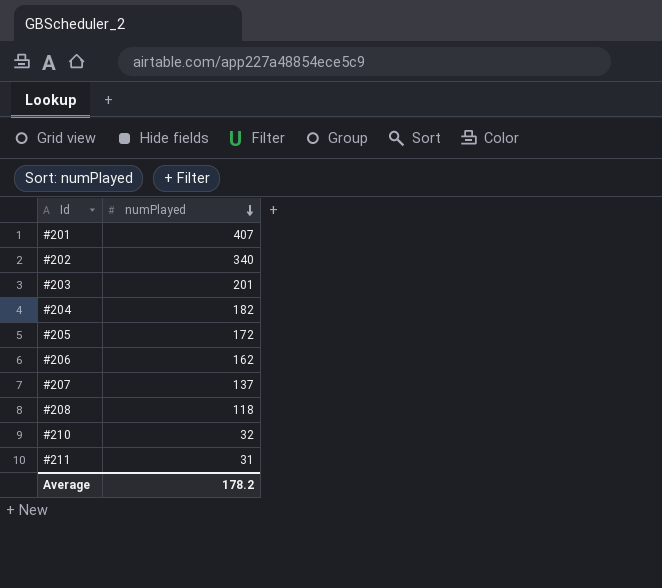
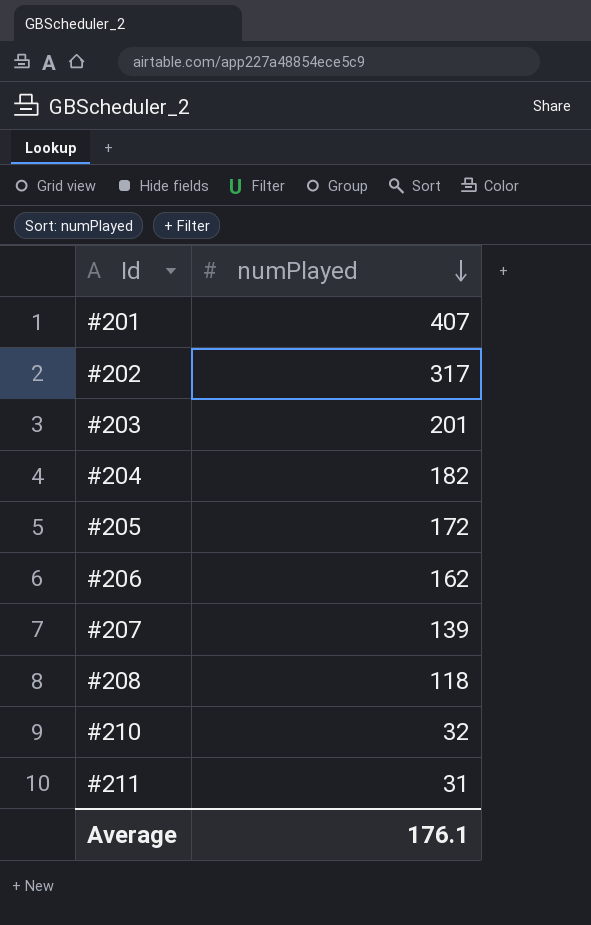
#202 | numPlayed: 340 -> 317
#207 | numPlayed: 137 -> 139
Average | numPlayed: 178.2 -> 176.1

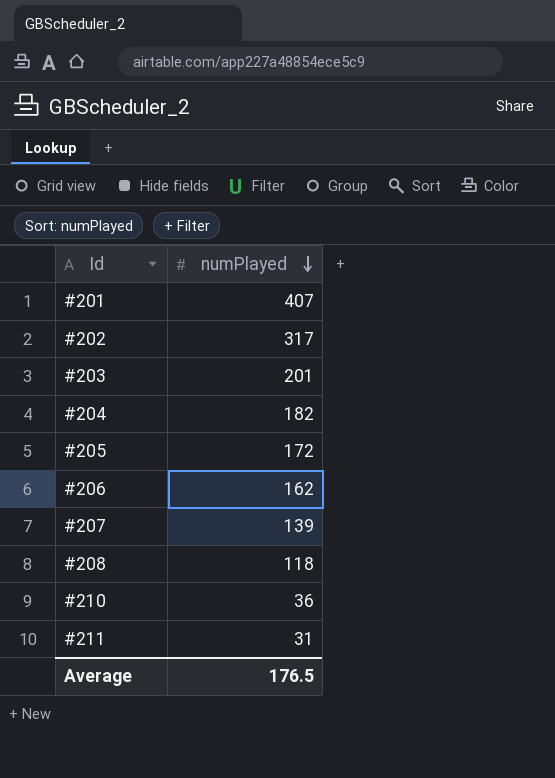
#210 | numPlayed: 32 -> 36
Average | numPlayed: 176.1 -> 176.5

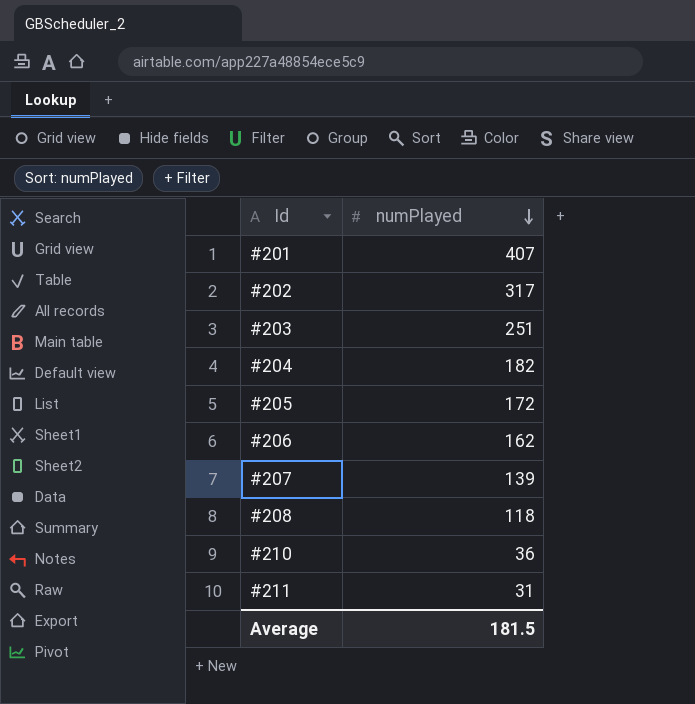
#203 | numPlayed: 201 -> 251
Average | numPlayed: 176.5 -> 181.5

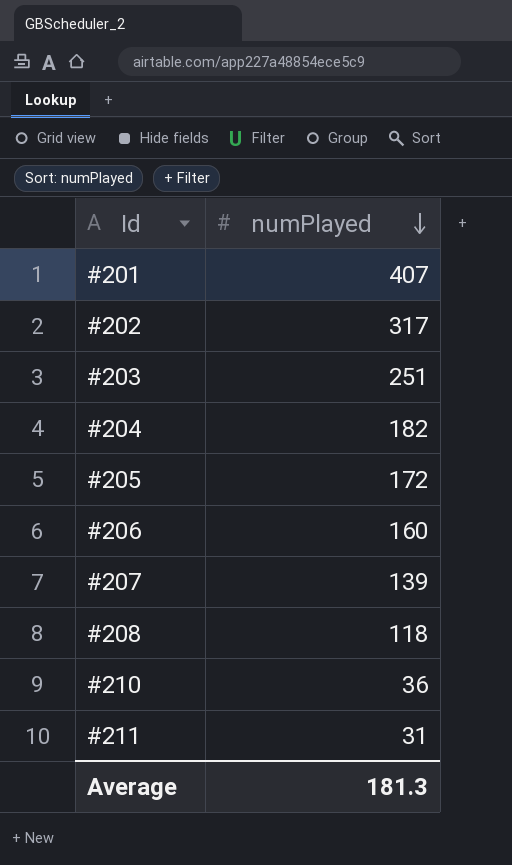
#206 | numPlayed: 162 -> 160
Average | numPlayed: 181.5 -> 181.3

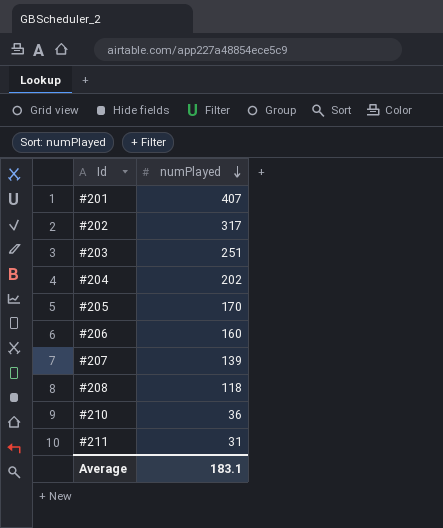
#204 | numPlayed: 182 -> 202
#205 | numPlayed: 172 -> 170
Average | numPlayed: 181.3 -> 183.1

